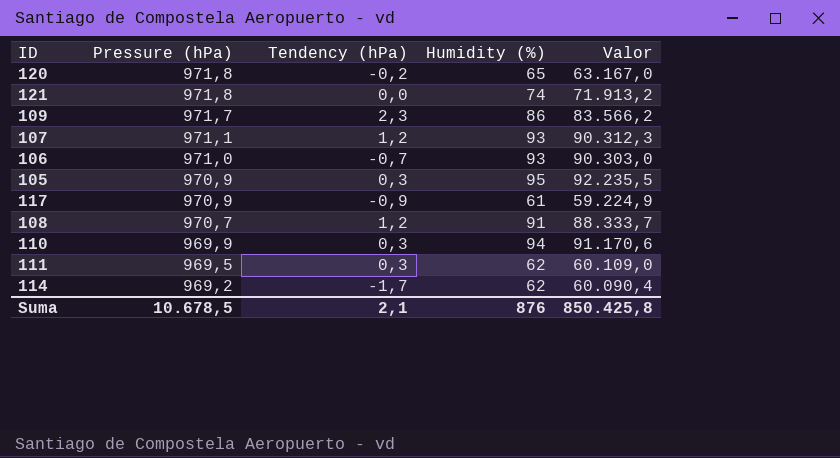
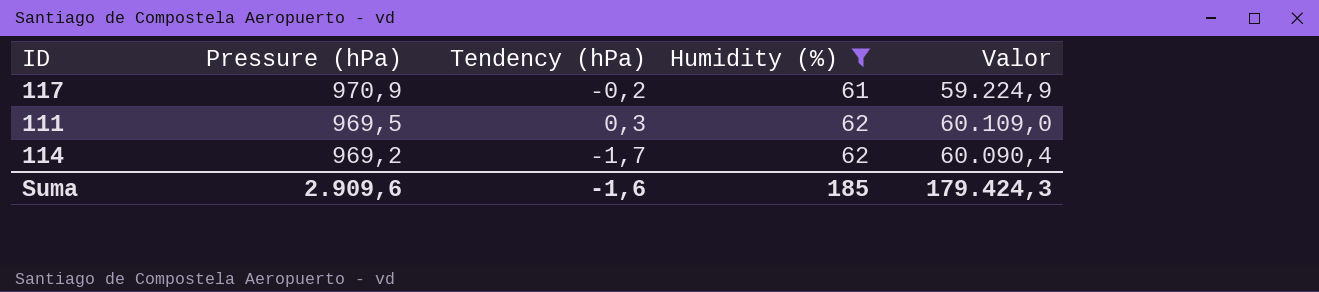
filter: none -> Humidity (%) <= 62
117 | Tendency (hPa): -0,9 -> -0,2
Suma | Pressure (hPa): 10.678,5 -> 2.909,6
Suma | Tendency (hPa): 2,1 -> -1,6
Suma | Humidity (%): 876 -> 185
Suma | Valor: 850.425,8 -> 179.424,3

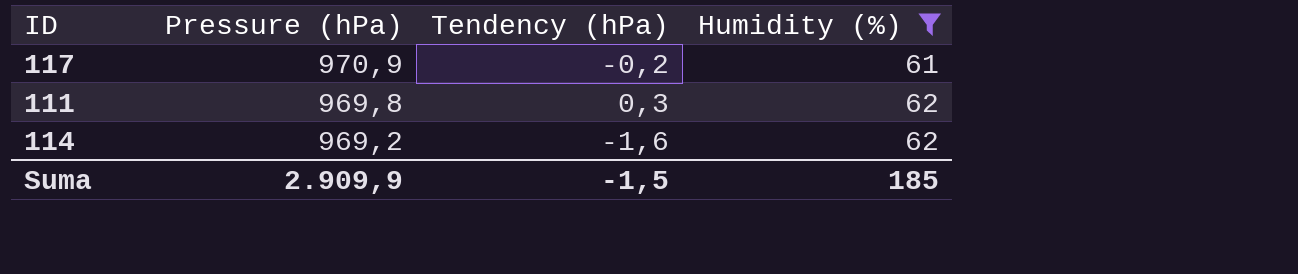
column Valor | formula: [Pressure (hPa)] * [Humidity (%)] -> none
111 | Pressure (hPa): 969,5 -> 969,8
114 | Tendency (hPa): -1,7 -> -1,6
Suma | Pressure (hPa): 2.909,6 -> 2.909,9
Suma | Tendency (hPa): -1,6 -> -1,5

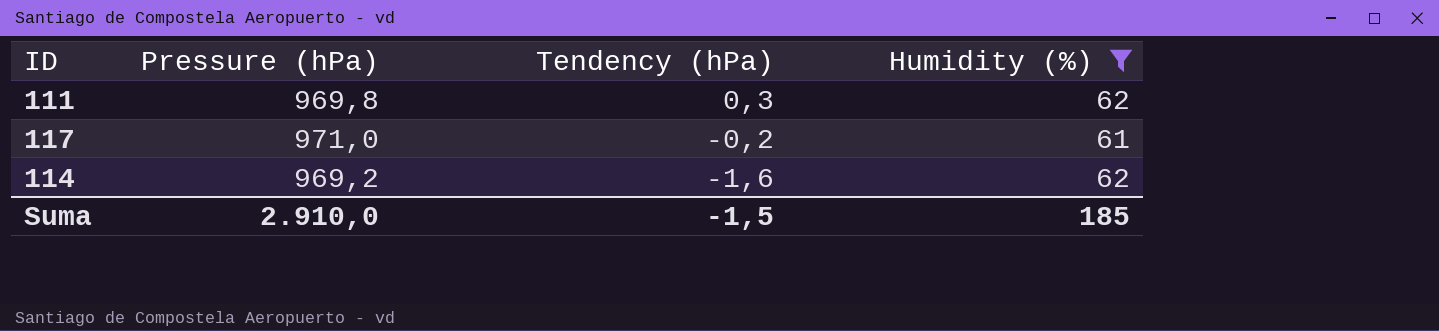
row order: Pressure (hPa) descending -> Tendency (hPa) descending
117 | Pressure (hPa): 970,9 -> 971,0
Suma | Pressure (hPa): 2.909,9 -> 2.910,0

